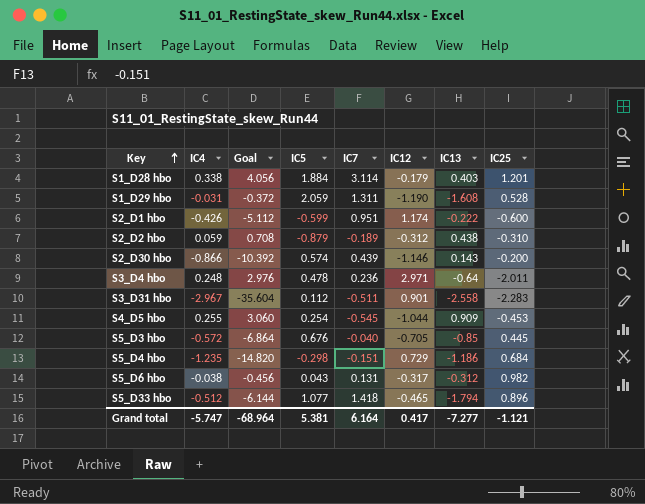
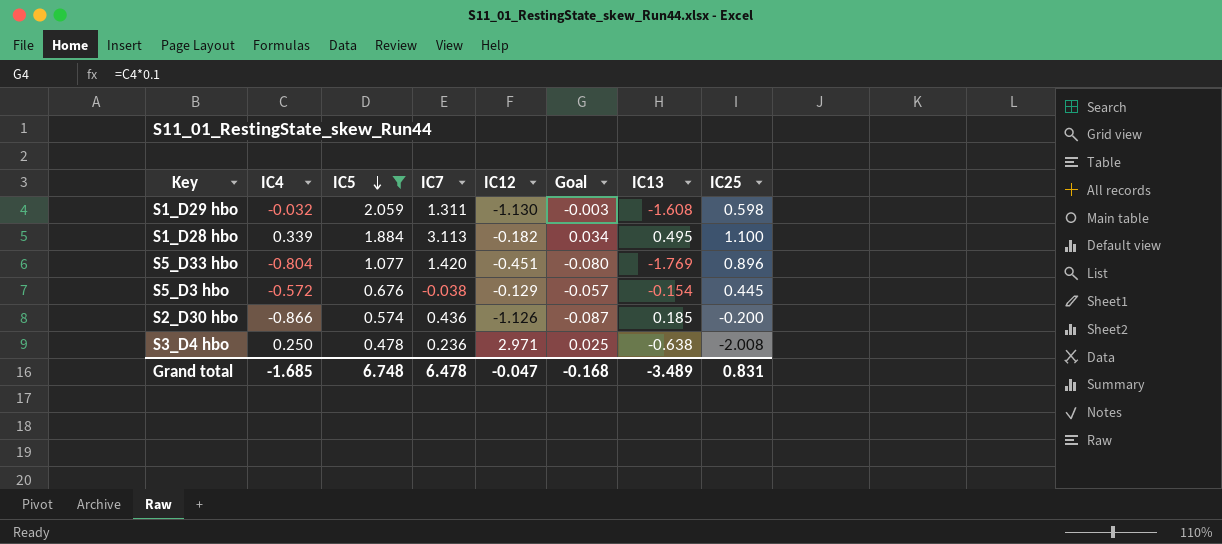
filter: none -> IC5 >= 0.478
row order: Key ascending -> IC5 descending
column Goal | formula: [IC4] * 12 -> [IC4] * 0.1
column Goal | position: 3 -> 6
S1_D29 hbo | IC4: -0.031 -> -0.032
S1_D29 hbo | IC12: -1.190 -> -1.130
S1_D29 hbo | IC25: 0.528 -> 0.598
S1_D28 hbo | IC4: 0.338 -> 0.339
S1_D28 hbo | IC7: 3.114 -> 3.113
S1_D28 hbo | IC12: -0.179 -> -0.182
S1_D28 hbo | IC13: 0.403 -> 0.495
S1_D28 hbo | IC25: 1.201 -> 1.100
S5_D33 hbo | IC4: -0.512 -> -0.804
S5_D33 hbo | IC7: 1.418 -> 1.420
S5_D33 hbo | IC12: -0.465 -> -0.451
S5_D33 hbo | IC13: -1.794 -> -1.769
S5_D3 hbo | IC7: -0.040 -> -0.038
S5_D3 hbo | IC12: -0.705 -> -0.129
S5_D3 hbo | IC13: -0.85 -> -0.154
S2_D30 hbo | IC7: 0.439 -> 0.436
S2_D30 hbo | IC12: -1.146 -> -1.126
S2_D30 hbo | IC13: 0.143 -> 0.185
S3_D4 hbo | IC4: 0.248 -> 0.250
S3_D4 hbo | IC13: -0.64 -> -0.638
S3_D4 hbo | IC25: -2.011 -> -2.008
Grand total | IC4: -5.747 -> -1.685
Grand total | IC5: 5.381 -> 6.748
Grand total | IC7: 6.164 -> 6.478
Grand total | IC12: 0.417 -> -0.047
Grand total | Goal: -68.964 -> -0.168
Grand total | IC13: -7.277 -> -3.489
Grand total | IC25: -1.121 -> 0.831

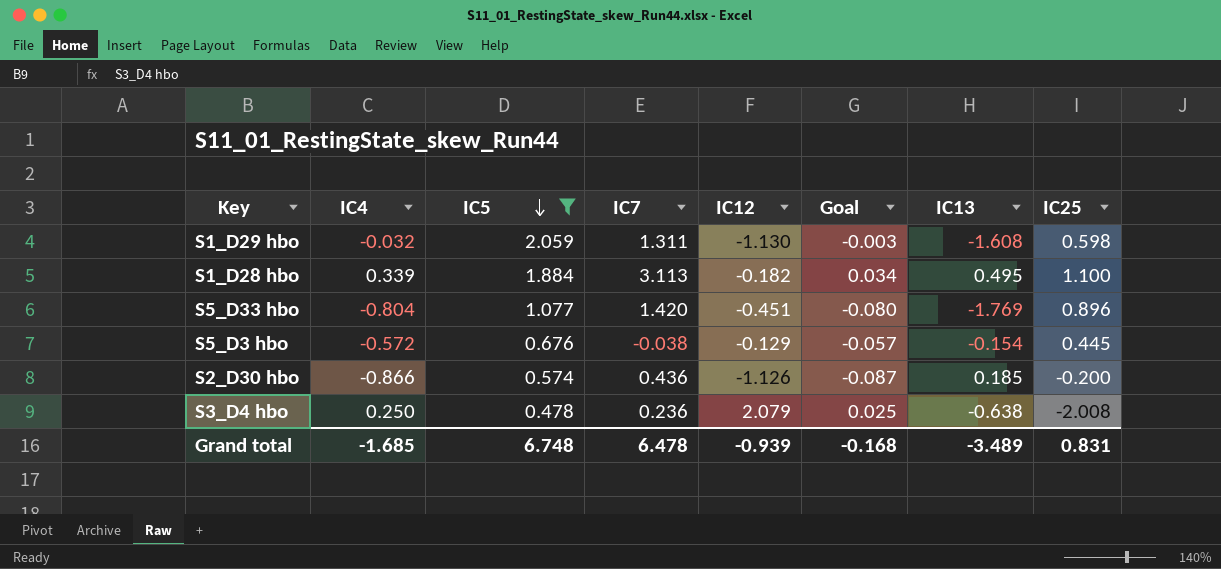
S3_D4 hbo | IC12: 2.971 -> 2.079
Grand total | IC12: -0.047 -> -0.939

